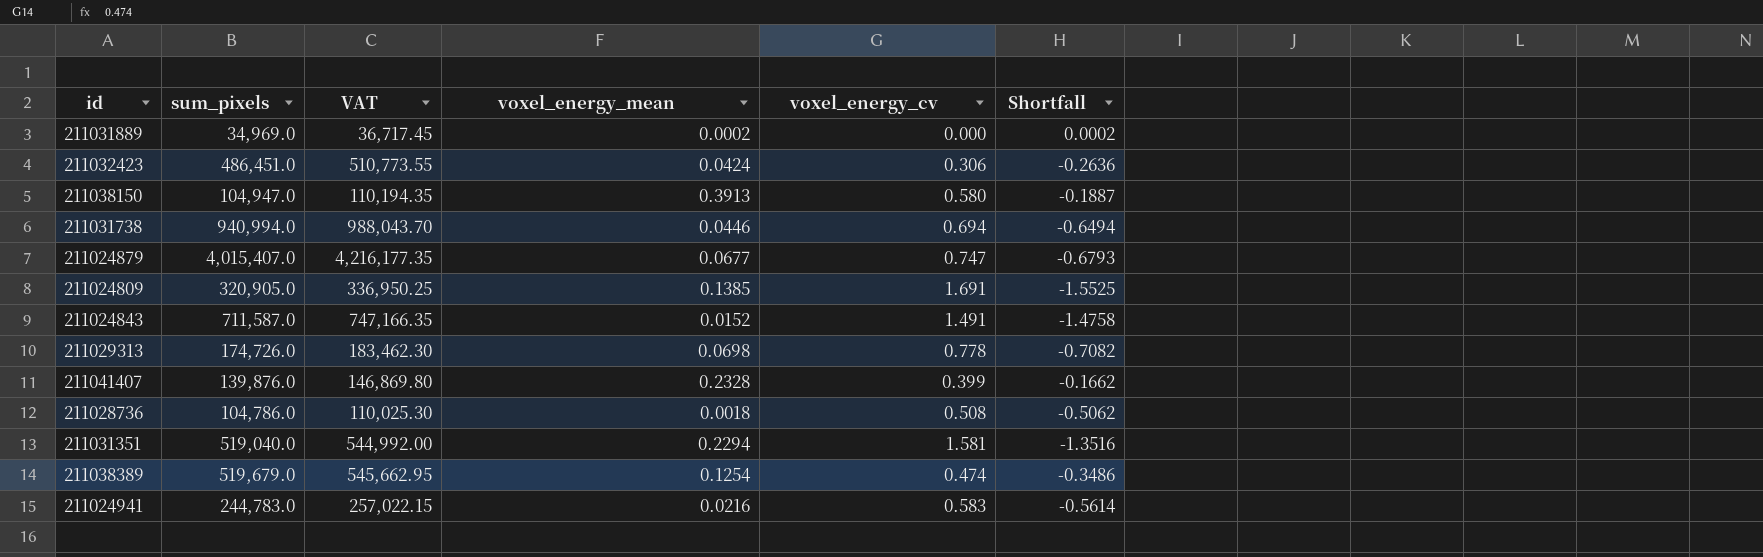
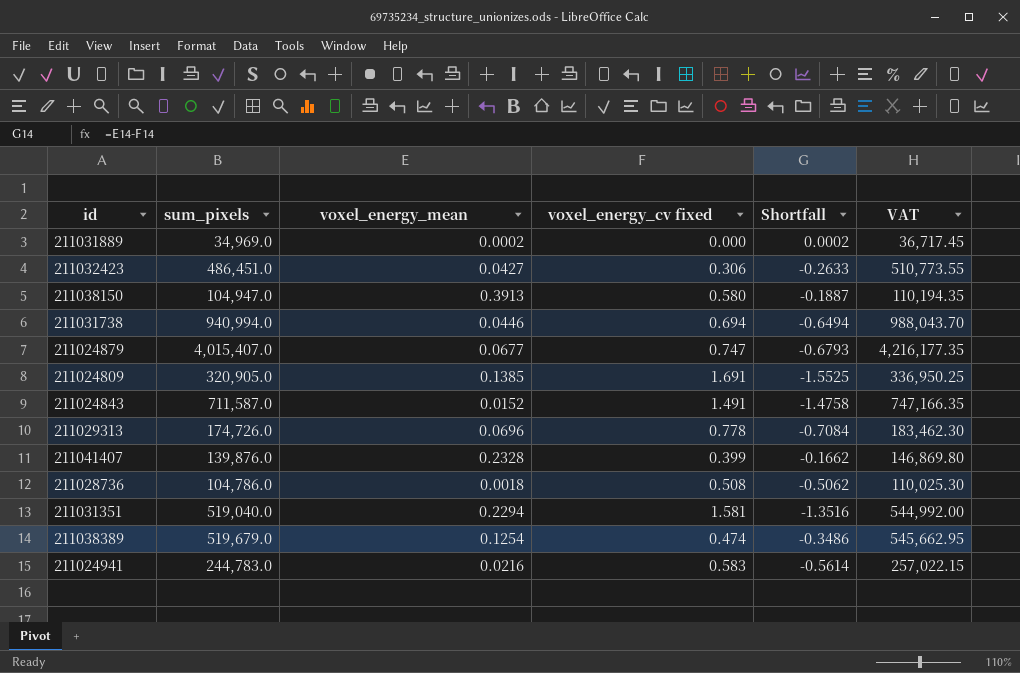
column name: voxel_energy_cv -> voxel_energy_cv fixed
column VAT | position: 3 -> 6
211032423 | voxel_energy_mean: 0.0424 -> 0.0427
211032423 | Shortfall: -0.2636 -> -0.2633
211029313 | voxel_energy_mean: 0.0698 -> 0.0696
211029313 | Shortfall: -0.7082 -> -0.7084

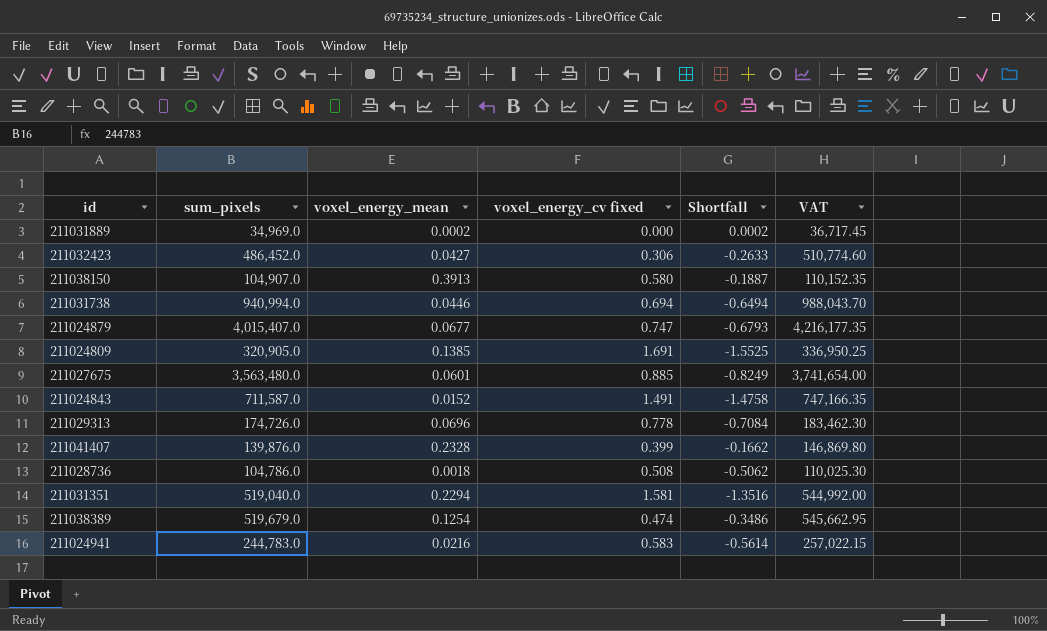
211032423 | sum_pixels: 486,451.0 -> 486,452.0
211032423 | VAT: 510,773.55 -> 510,774.60
211038150 | sum_pixels: 104,947.0 -> 104,907.0
211038150 | VAT: 110,194.35 -> 110,152.35
row 211027675: none -> 3,563,480.0 | 0.0601 | 0.885 | -0.8249 | 3,741,654.00

